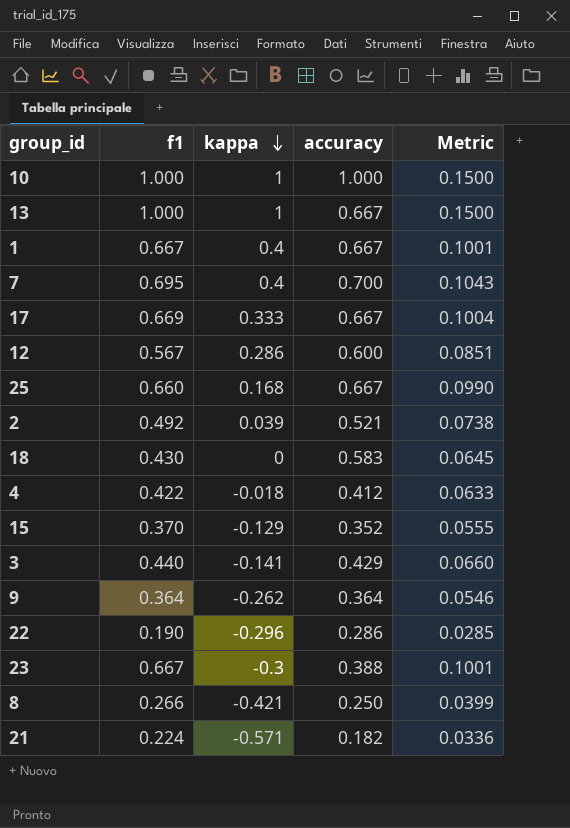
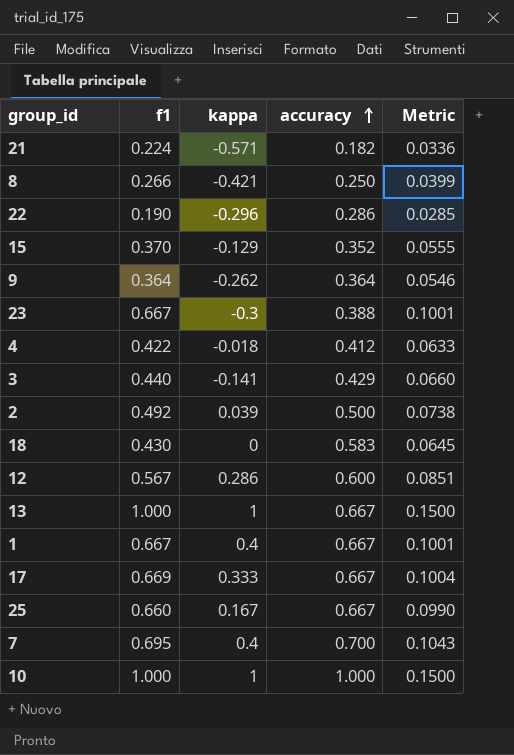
row order: kappa descending -> accuracy ascending
2 | accuracy: 0.521 -> 0.500
25 | kappa: 0.168 -> 0.167

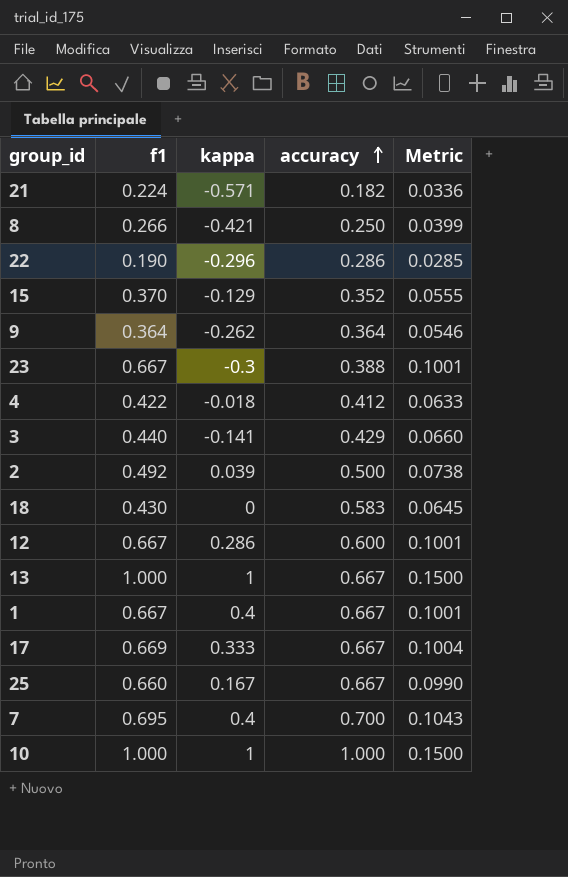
12 | f1: 0.567 -> 0.667
12 | Metric: 0.0851 -> 0.1001

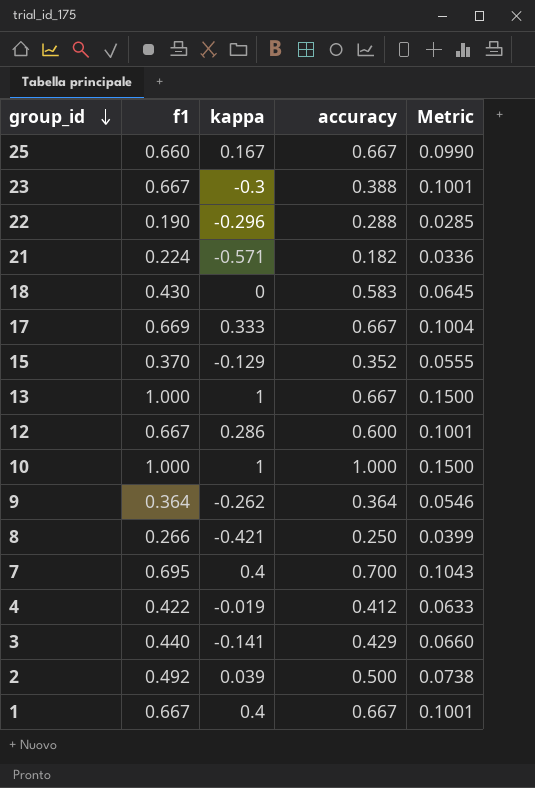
row order: accuracy ascending -> group_id descending
22 | accuracy: 0.286 -> 0.288
4 | kappa: -0.018 -> -0.019

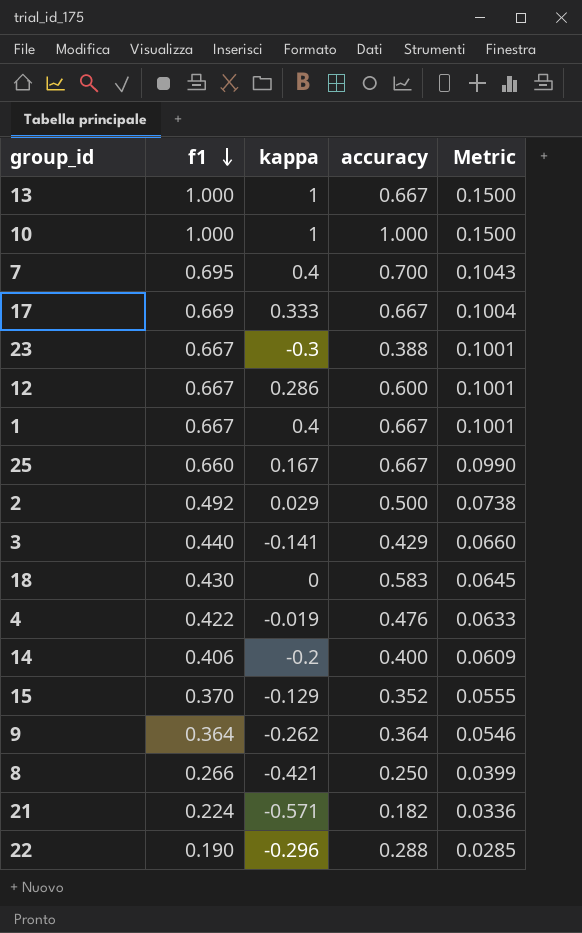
row order: group_id descending -> f1 descending
2 | kappa: 0.039 -> 0.029
4 | accuracy: 0.412 -> 0.476
row 14: none -> 0.406 | -0.2 | 0.400 | 0.0609

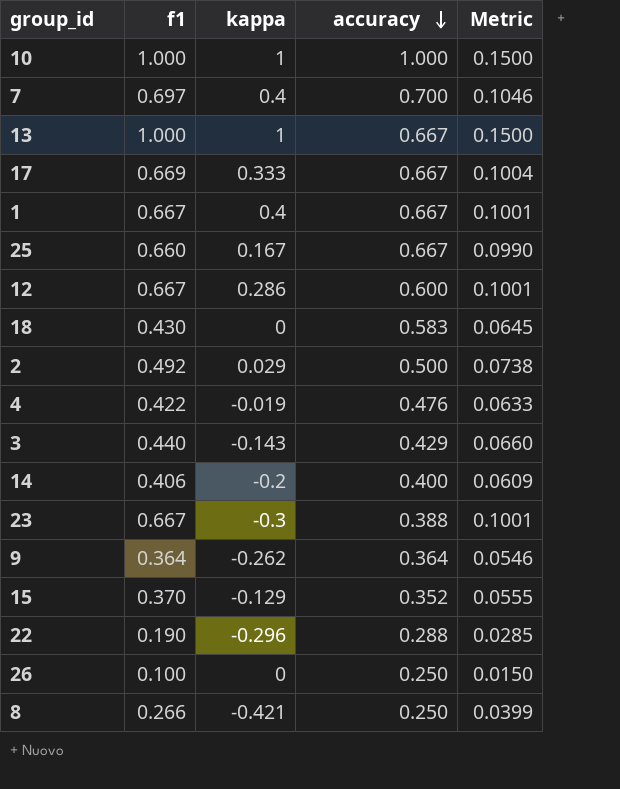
row order: f1 descending -> accuracy descending
row 21: 0.224 | -0.571 | 0.182 | 0.0336 -> none
7 | f1: 0.695 -> 0.697
7 | Metric: 0.1043 -> 0.1046
3 | kappa: -0.141 -> -0.143
row 26: none -> 0.100 | 0 | 0.250 | 0.0150

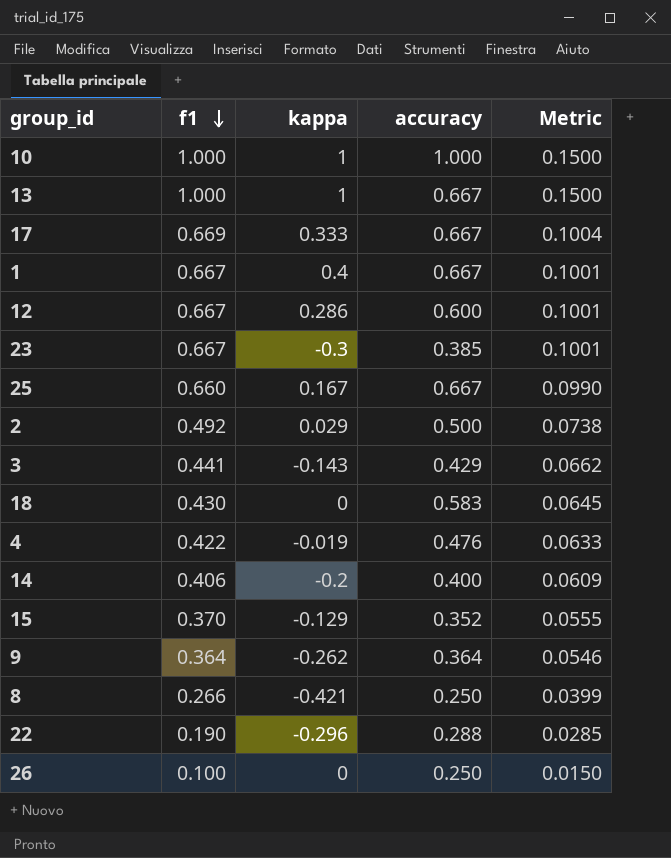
row order: accuracy descending -> f1 descending
row 7: 0.697 | 0.4 | 0.700 | 0.1046 -> none
23 | accuracy: 0.388 -> 0.385
3 | f1: 0.440 -> 0.441
3 | Metric: 0.0660 -> 0.0662

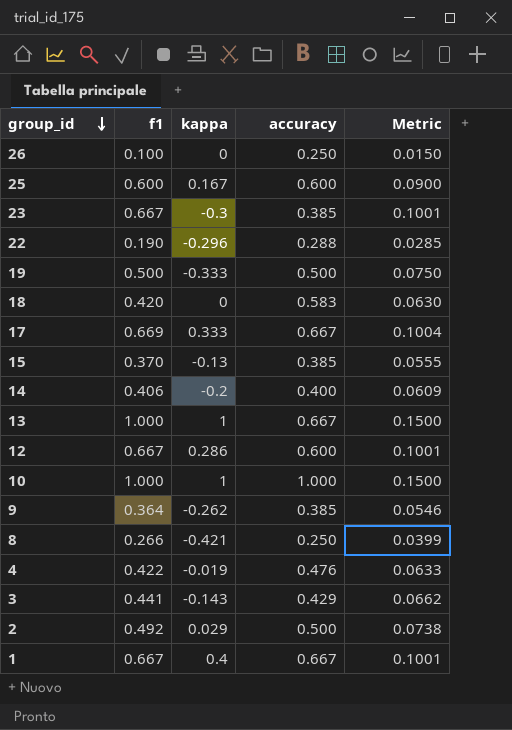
row order: f1 descending -> group_id descending
25 | f1: 0.660 -> 0.600
25 | accuracy: 0.667 -> 0.600
25 | Metric: 0.0990 -> 0.0900
row 19: none -> 0.500 | -0.333 | 0.500 | 0.0750
18 | f1: 0.430 -> 0.420
18 | Metric: 0.0645 -> 0.0630
15 | kappa: -0.129 -> -0.13
15 | accuracy: 0.352 -> 0.385
9 | accuracy: 0.364 -> 0.385

